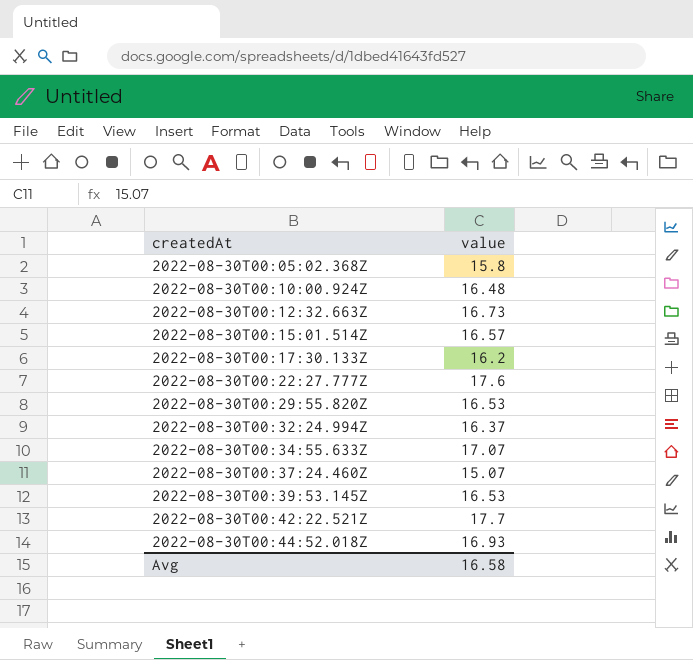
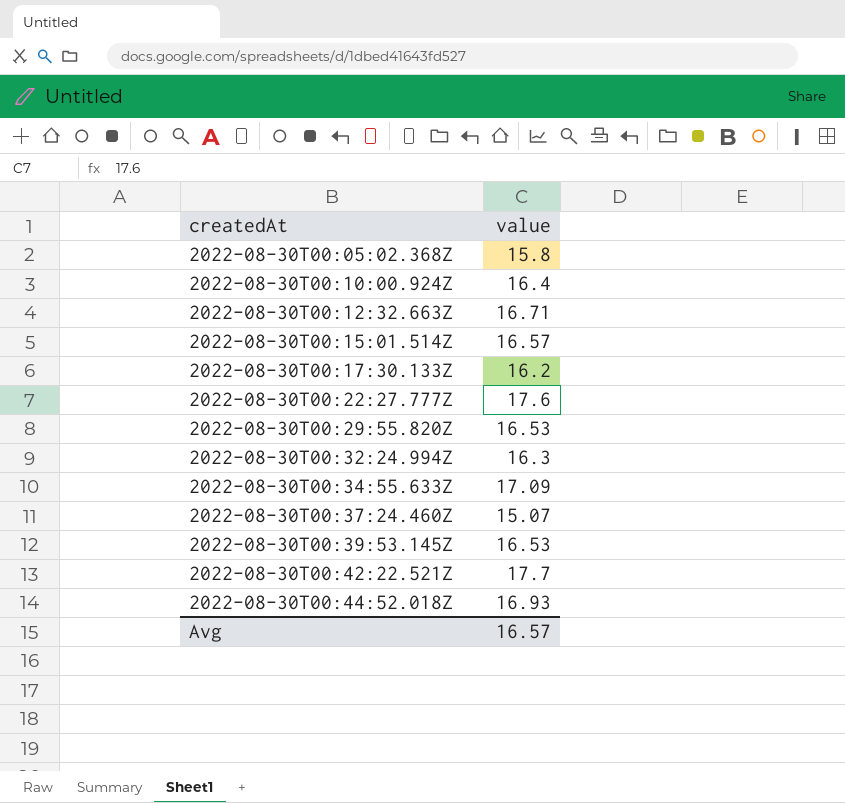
2022-08-30T00:10:00.924Z | value: 16.48 -> 16.4
2022-08-30T00:12:32.663Z | value: 16.73 -> 16.71
2022-08-30T00:32:24.994Z | value: 16.37 -> 16.3
2022-08-30T00:34:55.633Z | value: 17.07 -> 17.09
Avg | value: 16.58 -> 16.57

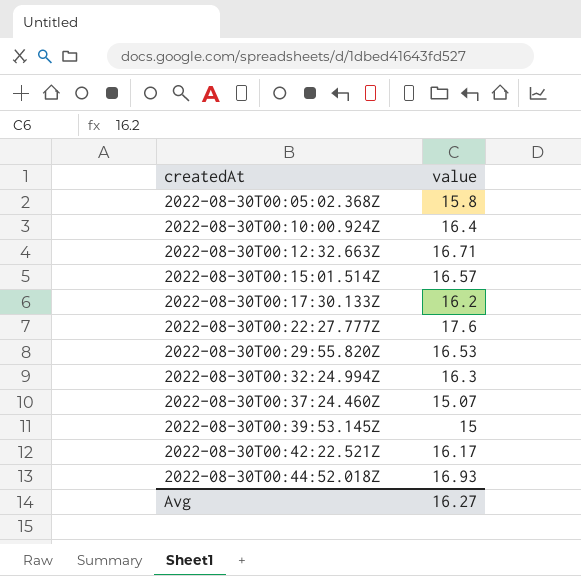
row 2022-08-30T00:34:55.633Z: 17.09 -> none
2022-08-30T00:39:53.145Z | value: 16.53 -> 15
2022-08-30T00:42:22.521Z | value: 17.7 -> 16.17
Avg | value: 16.57 -> 16.27

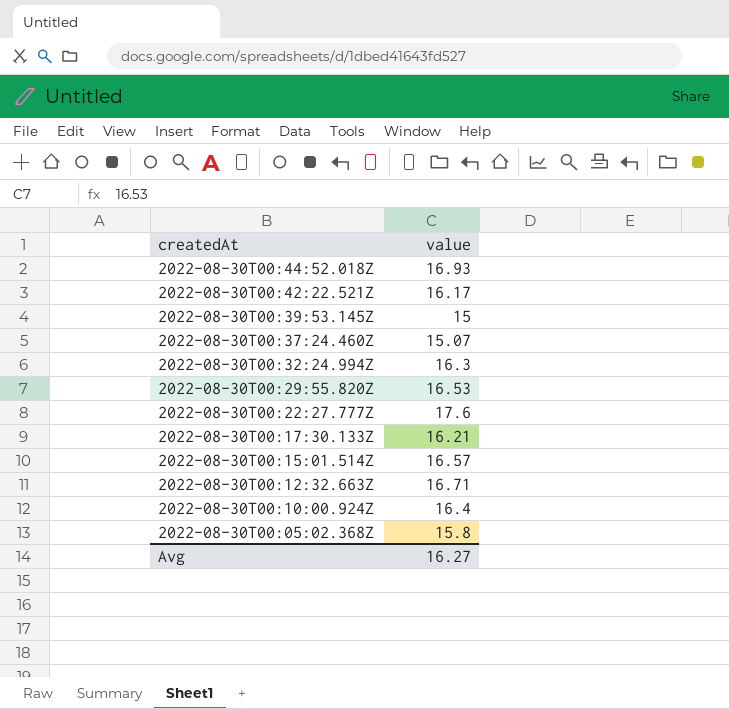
row order: createdAt ascending -> createdAt descending
2022-08-30T00:17:30.133Z | value: 16.2 -> 16.21

